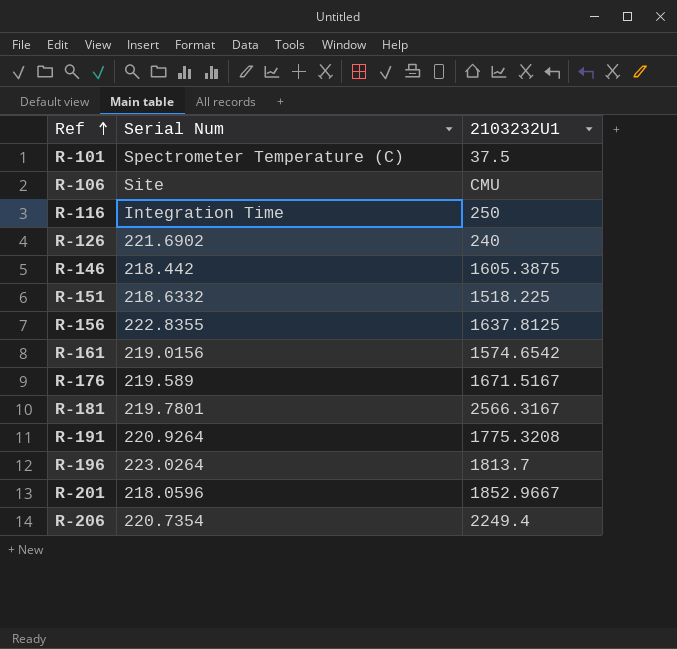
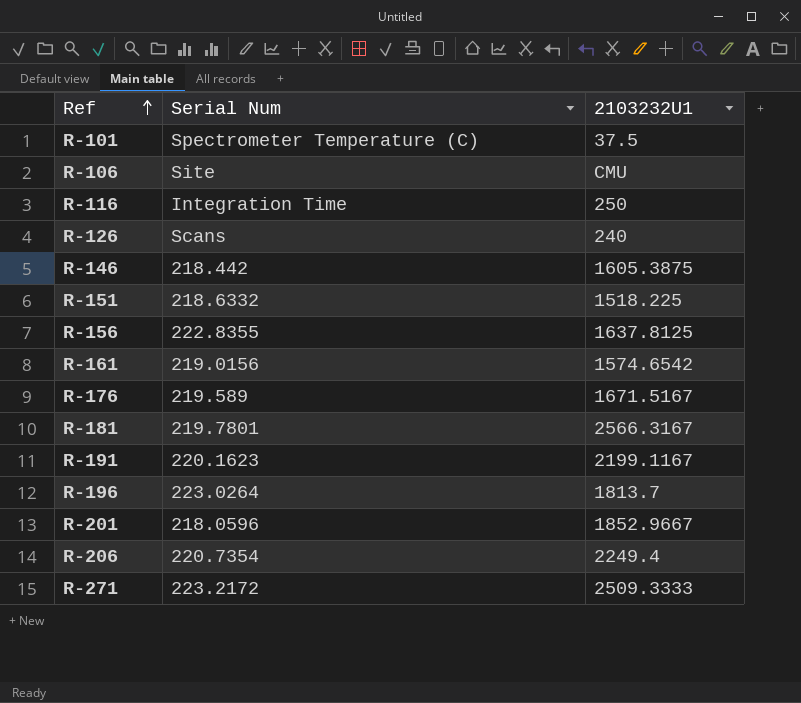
R-126 | Serial Num: 221.6902 -> Scans
R-191 | Serial Num: 220.9264 -> 220.1623
R-191 | 2103232U1: 1775.3208 -> 2199.1167
row R-271: none -> 223.2172 | 2509.3333

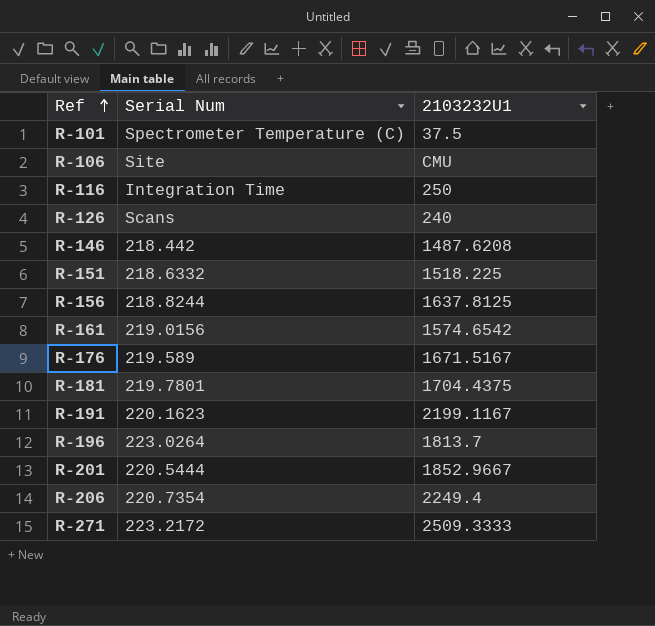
R-146 | 2103232U1: 1605.3875 -> 1487.6208
R-156 | Serial Num: 222.8355 -> 218.8244
R-181 | 2103232U1: 2566.3167 -> 1704.4375
R-201 | Serial Num: 218.0596 -> 220.5444

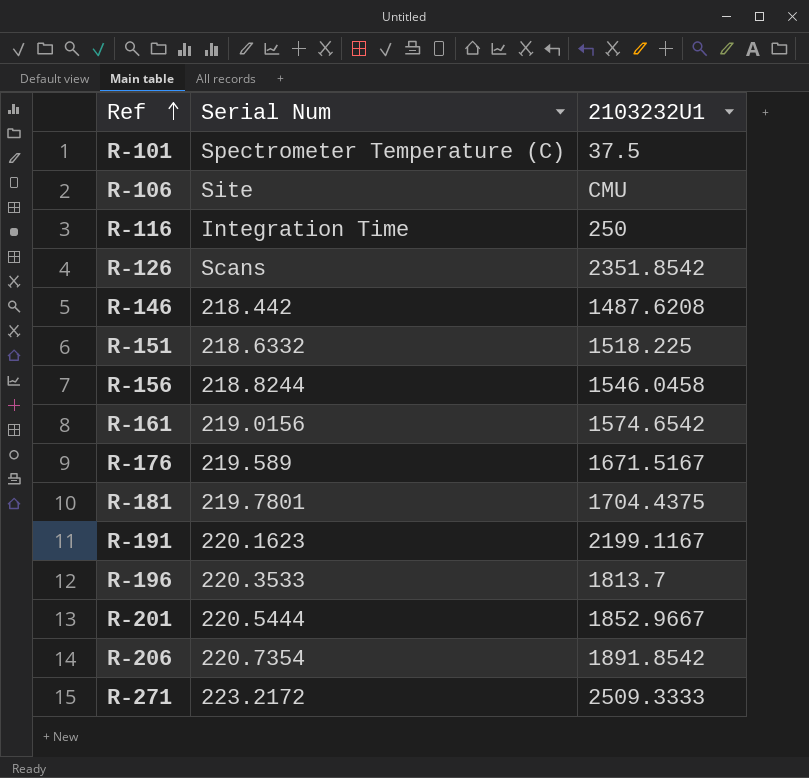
R-126 | 2103232U1: 240 -> 2351.8542
R-156 | 2103232U1: 1637.8125 -> 1546.0458
R-196 | Serial Num: 223.0264 -> 220.3533
R-206 | 2103232U1: 2249.4 -> 1891.8542

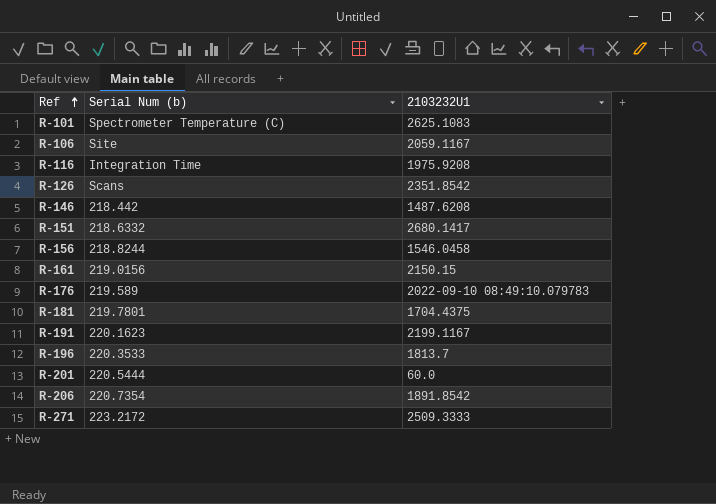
column name: Serial Num -> Serial Num (b)
R-101 | 2103232U1: 37.5 -> 2625.1083
R-106 | 2103232U1: CMU -> 2059.1167
R-116 | 2103232U1: 250 -> 1975.9208
R-151 | 2103232U1: 1518.225 -> 2680.1417
R-161 | 2103232U1: 1574.6542 -> 2150.15
R-176 | 2103232U1: 1671.5167 -> 2022-09-10 08:49:10.079783
R-201 | 2103232U1: 1852.9667 -> 60.0

